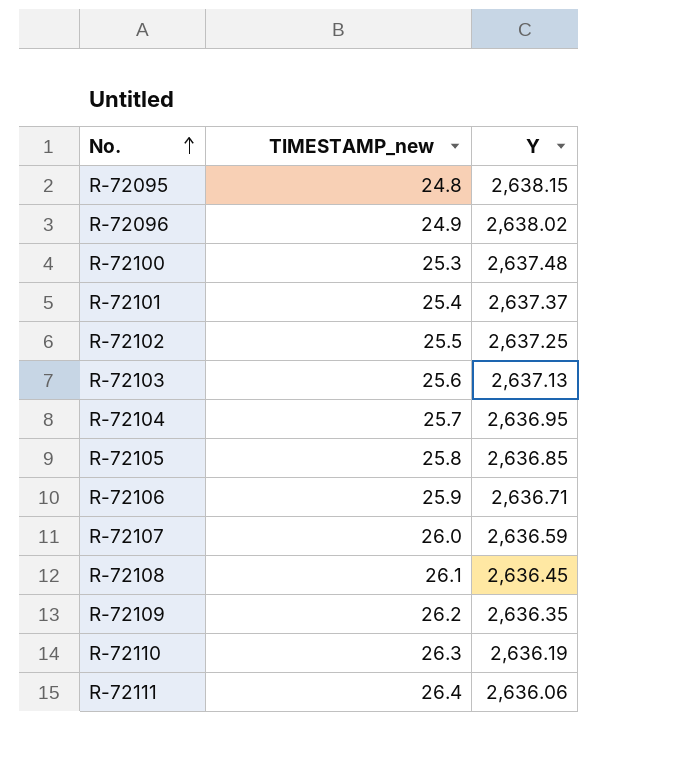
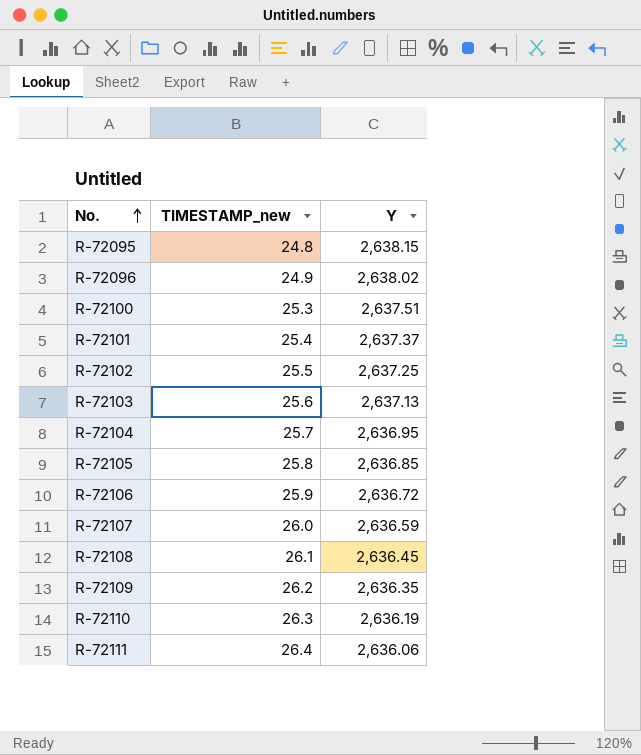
R-72100 | Y: 2,637.48 -> 2,637.51
R-72106 | Y: 2,636.71 -> 2,636.72

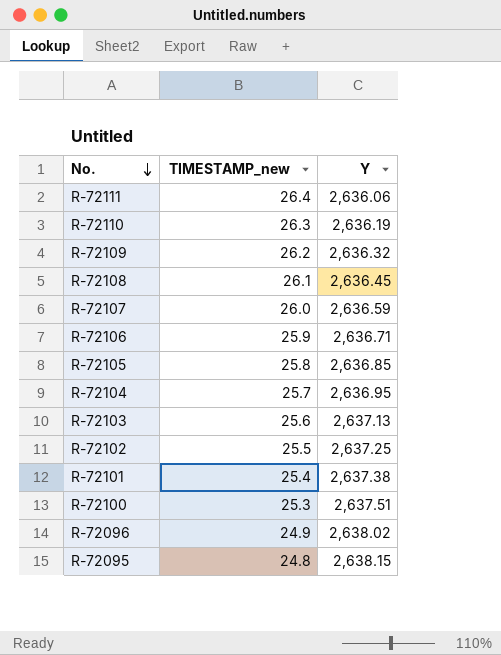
row order: No. ascending -> No. descending
R-72109 | Y: 2,636.35 -> 2,636.32
R-72106 | Y: 2,636.72 -> 2,636.71
R-72101 | Y: 2,637.37 -> 2,637.38

